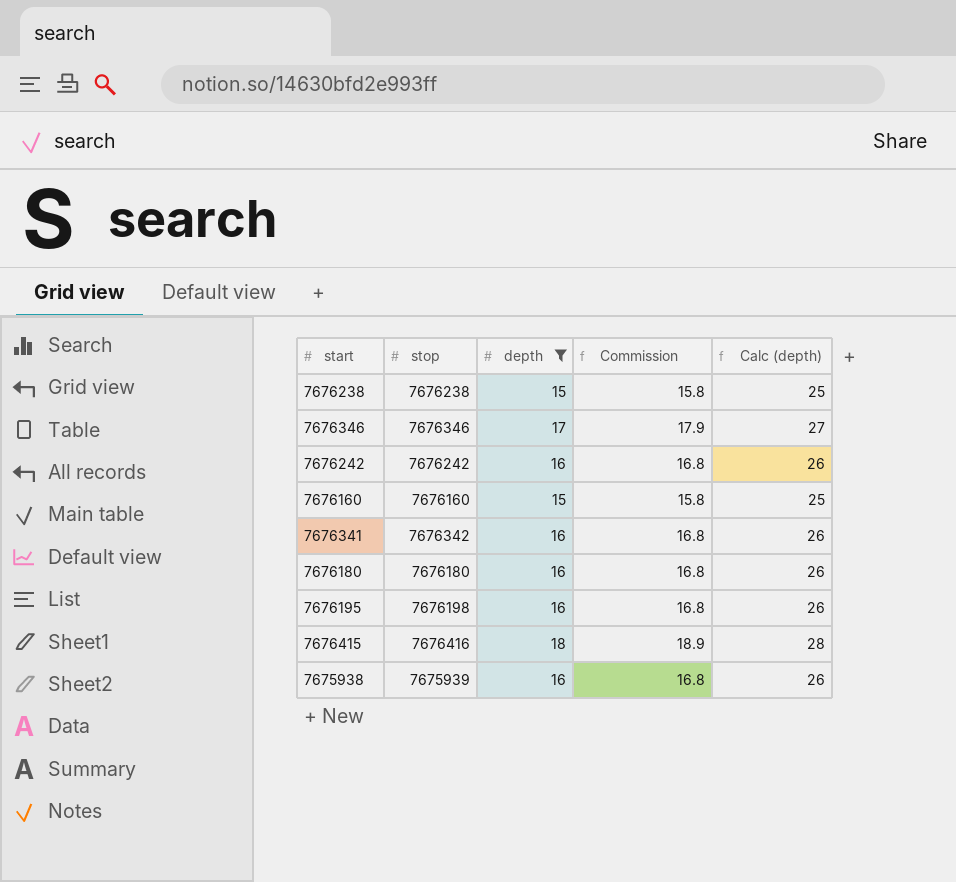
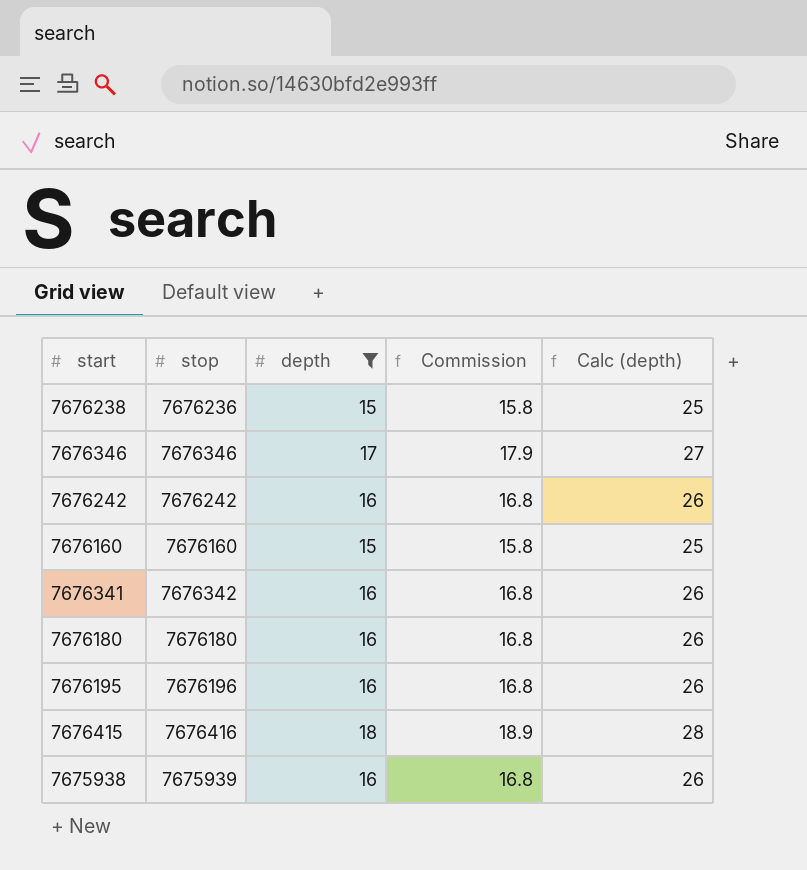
7676238 | stop: 7676238 -> 7676236
7676195 | stop: 7676198 -> 7676196

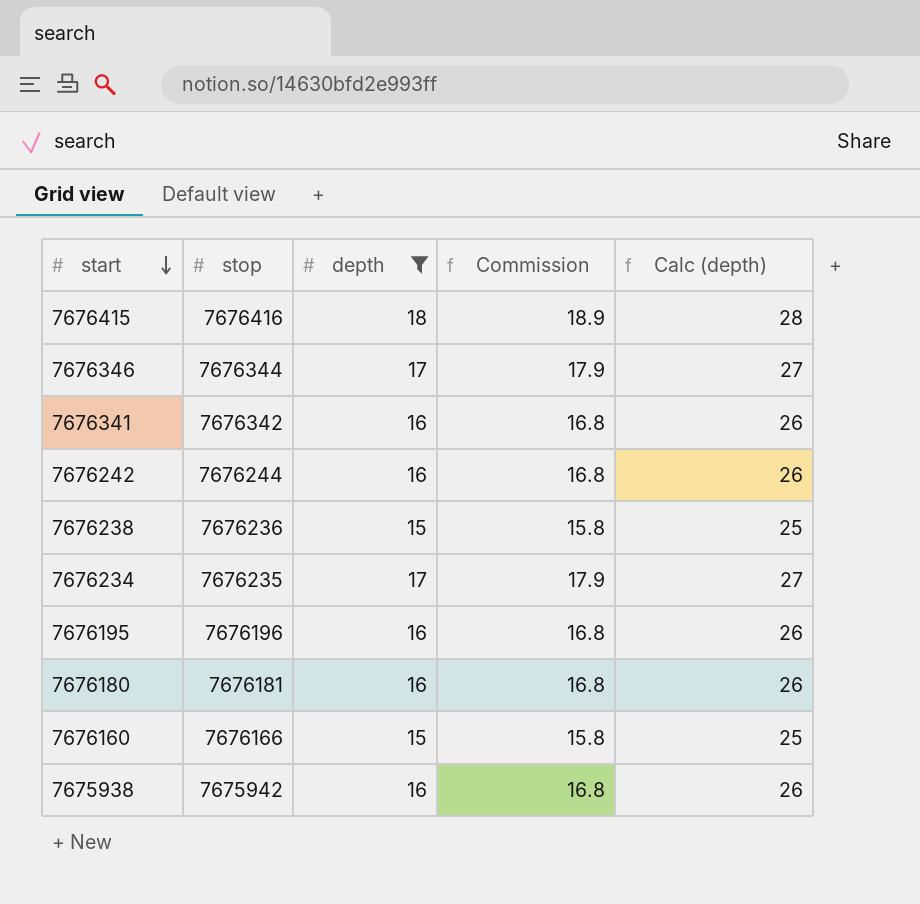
row order: none -> start descending
7676346 | stop: 7676346 -> 7676344
7676242 | stop: 7676242 -> 7676244
row 7676234: none -> 7676235 | 17 | 17.9 | 27
7676180 | stop: 7676180 -> 7676181
7676160 | stop: 7676160 -> 7676166
7675938 | stop: 7675939 -> 7675942

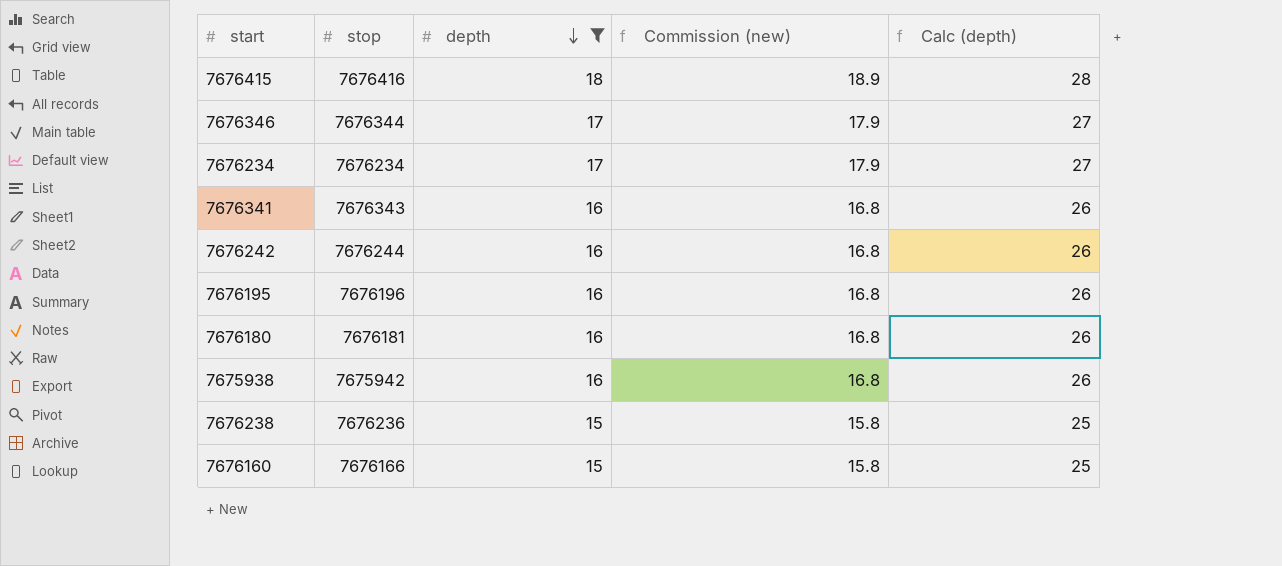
row order: start descending -> depth descending
column name: Commission -> Commission (new)
7676234 | stop: 7676235 -> 7676234
7676341 | stop: 7676342 -> 7676343

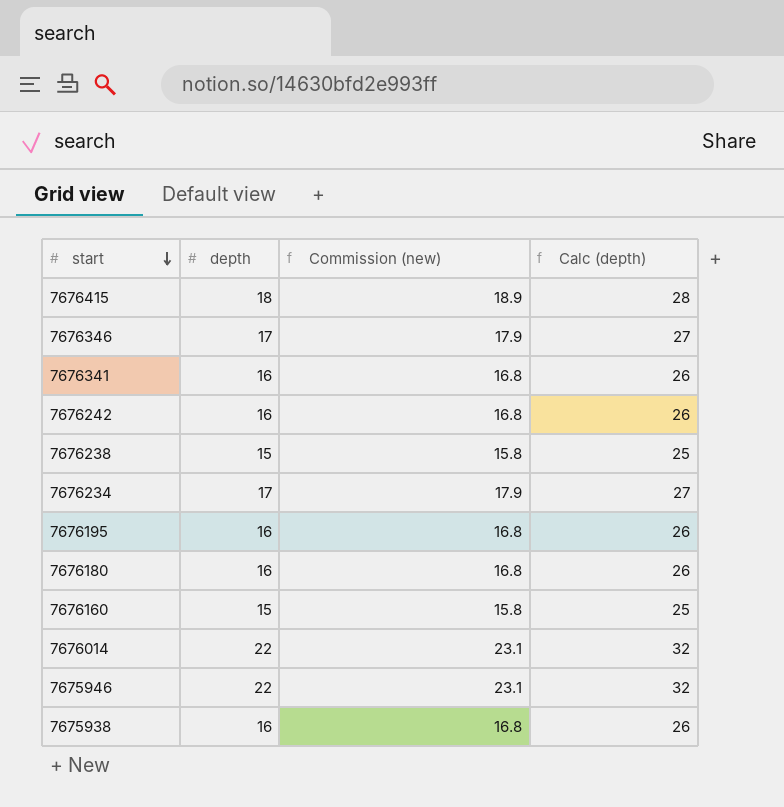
filter: depth != 22 -> none
row order: depth descending -> start descending
column stop | position: 2 -> none

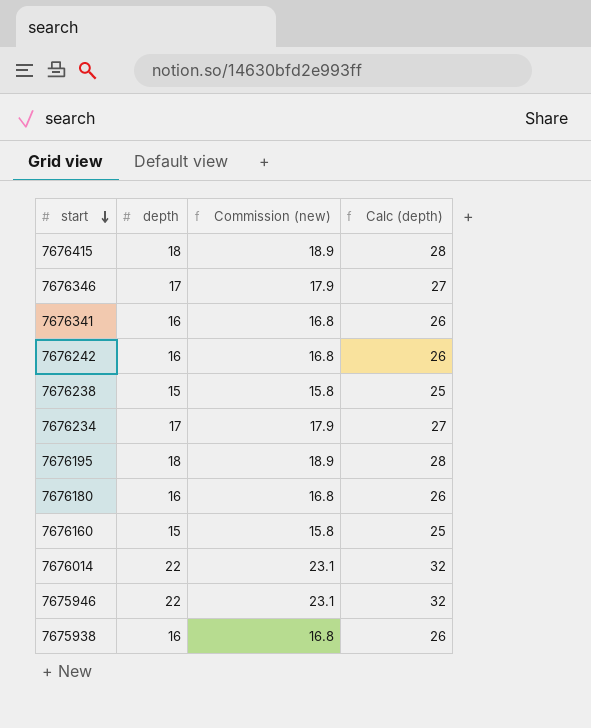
7676195 | depth: 16 -> 18
7676195 | Commission (new): 16.8 -> 18.9
7676195 | Calc (depth): 26 -> 28

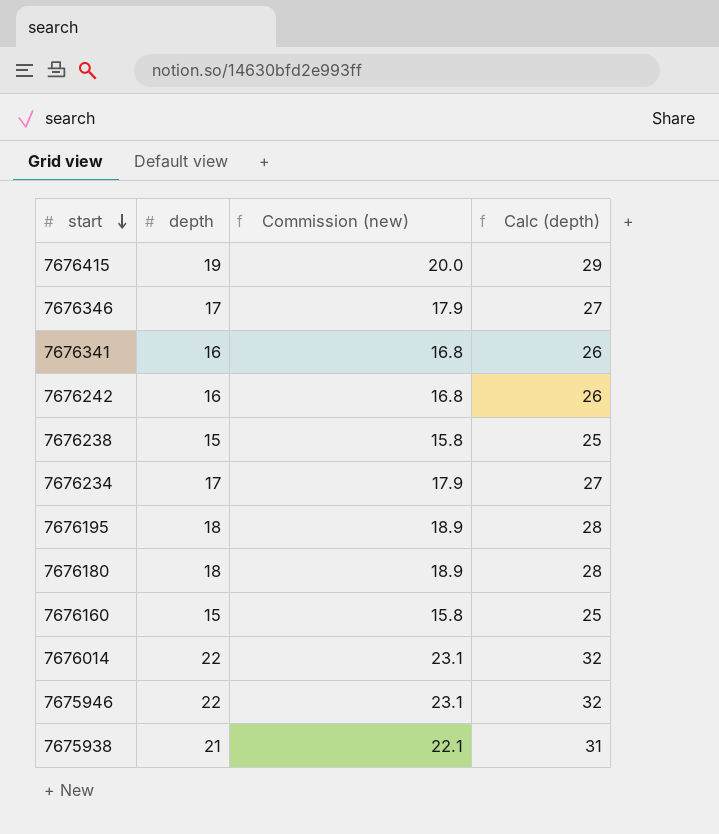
7676415 | depth: 18 -> 19
7676415 | Commission (new): 18.9 -> 20.0
7676415 | Calc (depth): 28 -> 29
7676180 | depth: 16 -> 18
7676180 | Commission (new): 16.8 -> 18.9
7676180 | Calc (depth): 26 -> 28
7675938 | depth: 16 -> 21
7675938 | Commission (new): 16.8 -> 22.1
7675938 | Calc (depth): 26 -> 31

